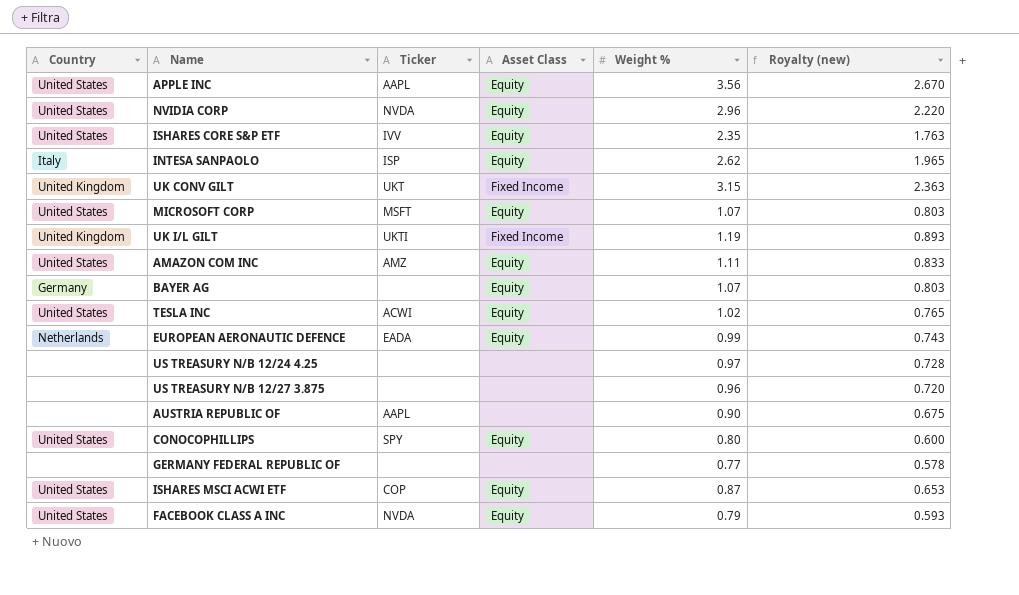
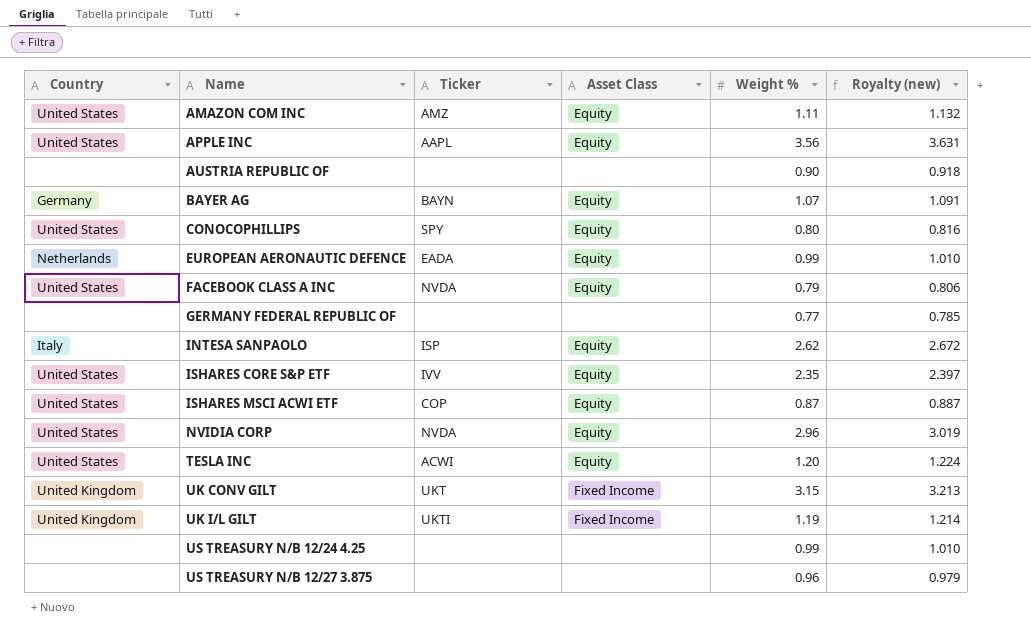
row order: none -> Name ascending
column Royalty (new) | formula: [Weight %] * 0.75 -> [Weight %] * 1.02
row MICROSOFT CORP: United States | MSFT | Equity | 1.07 | 0.803 -> none
AUSTRIA REPUBLIC OF | Ticker: AAPL -> none
BAYER AG | Ticker: none -> BAYN
TESLA INC | Weight %: 1.02 -> 1.20
US TREASURY N/B 12/24 4.25 | Weight %: 0.97 -> 0.99

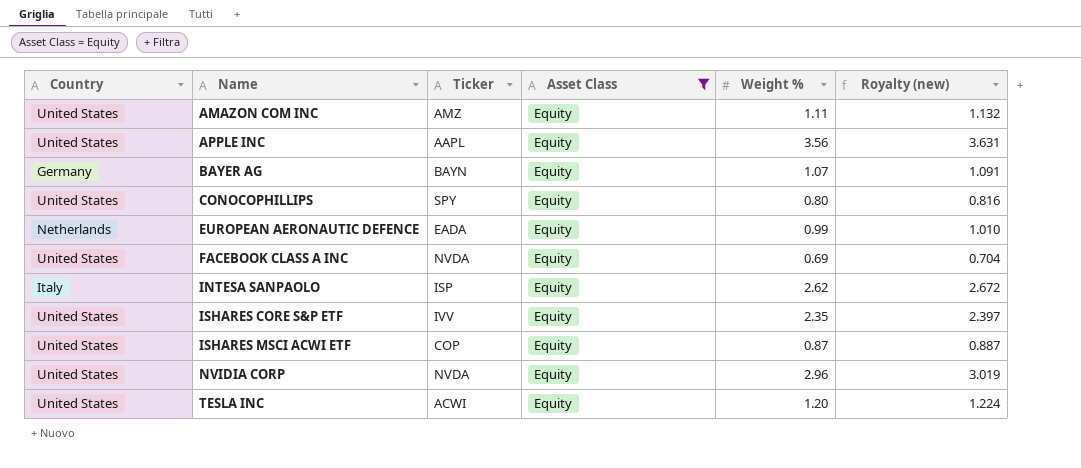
filter: none -> Asset Class = Equity
FACEBOOK CLASS A INC | Weight %: 0.79 -> 0.69
FACEBOOK CLASS A INC | Royalty (new): 0.806 -> 0.704

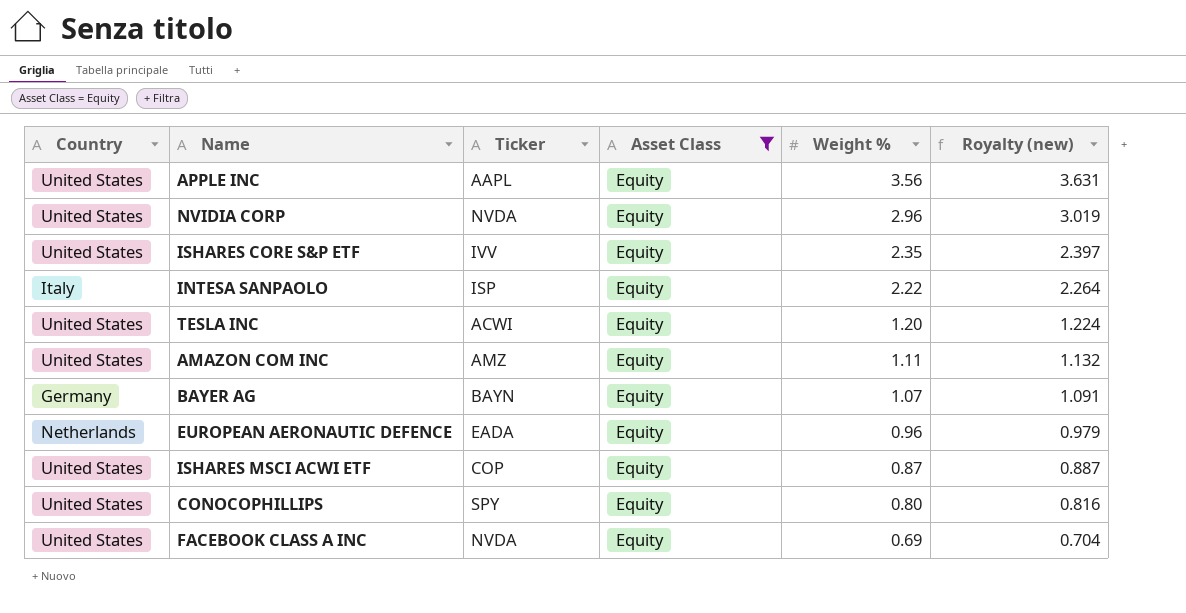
row order: Name ascending -> Weight % descending
INTESA SANPAOLO | Weight %: 2.62 -> 2.22
INTESA SANPAOLO | Royalty (new): 2.672 -> 2.264
EUROPEAN AERONAUTIC DEFENCE | Weight %: 0.99 -> 0.96
EUROPEAN AERONAUTIC DEFENCE | Royalty (new): 1.010 -> 0.979

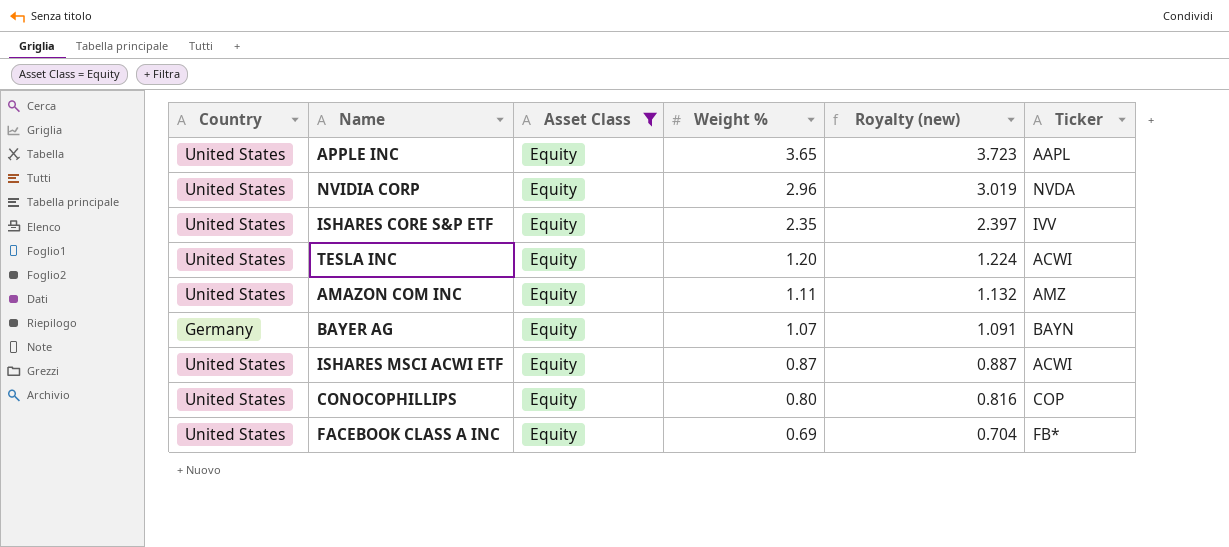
column Ticker | position: 3 -> 6
row INTESA SANPAOLO: Italy | ISP | Equity | 2.22 | 2.264 -> none
row EUROPEAN AERONAUTIC DEFENCE: Netherlands | EADA | Equity | 0.96 | 0.979 -> none
APPLE INC | Weight %: 3.56 -> 3.65
APPLE INC | Royalty (new): 3.631 -> 3.723
ISHARES MSCI ACWI ETF | Ticker: COP -> ACWI
CONOCOPHILLIPS | Ticker: SPY -> COP
FACEBOOK CLASS A INC | Ticker: NVDA -> FB*

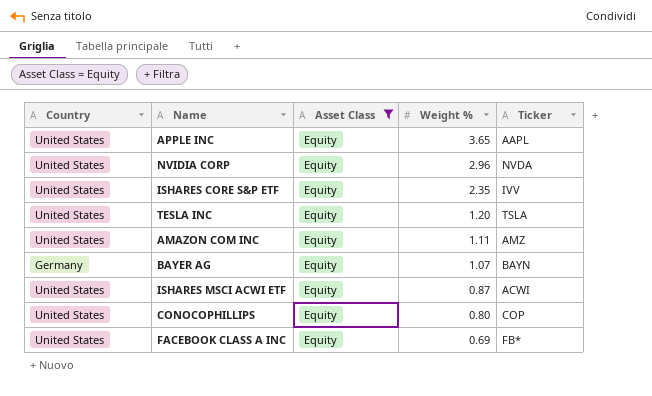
column Royalty (new) | formula: [Weight %] * 1.02 -> none
TESLA INC | Ticker: ACWI -> TSLA

